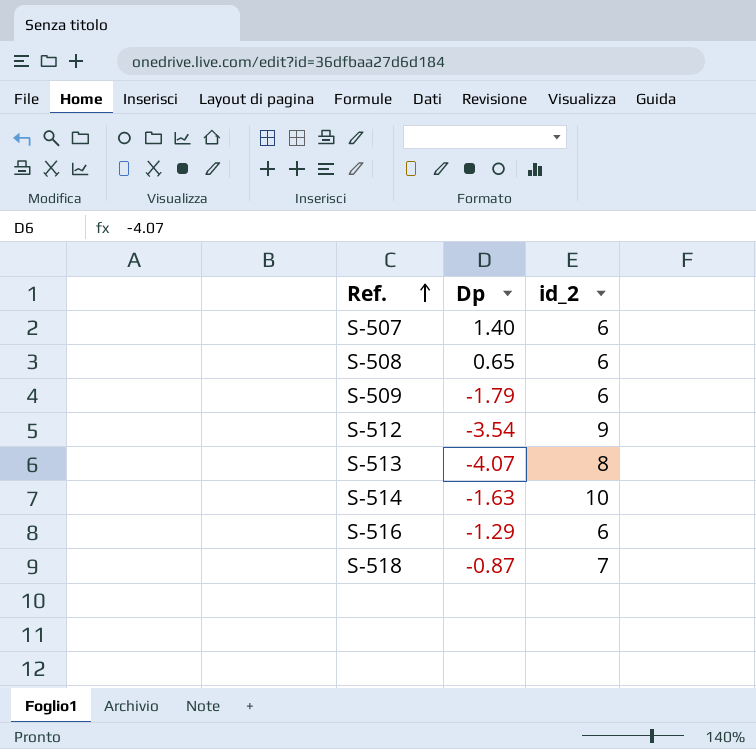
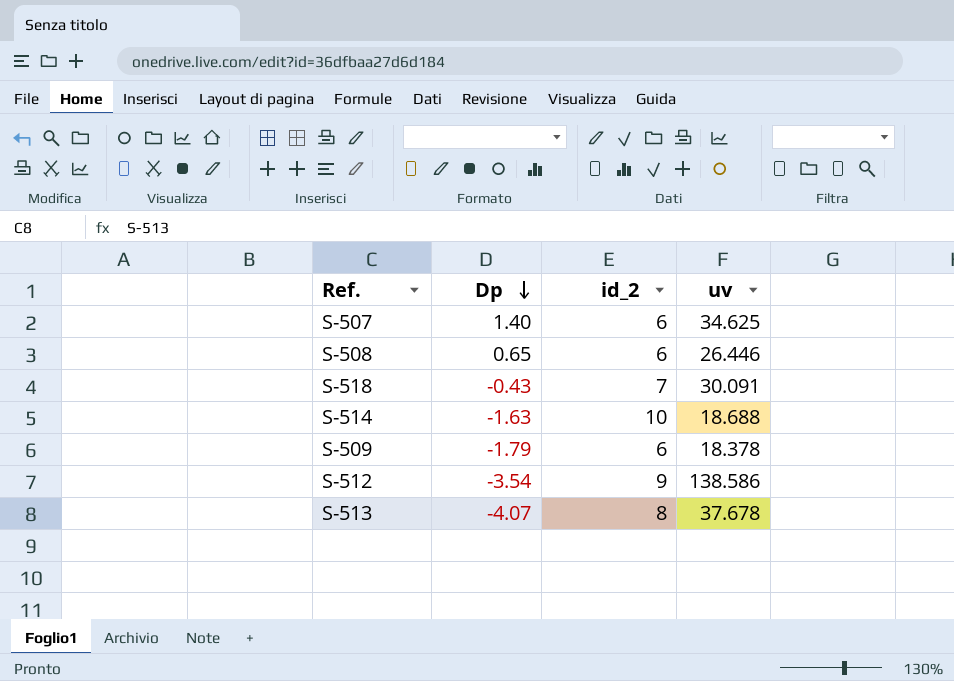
row order: Ref. ascending -> Dp descending
column uv | position: none -> 4
row S-516: -1.29 | 6 -> none
S-518 | Dp: -0.87 -> -0.43

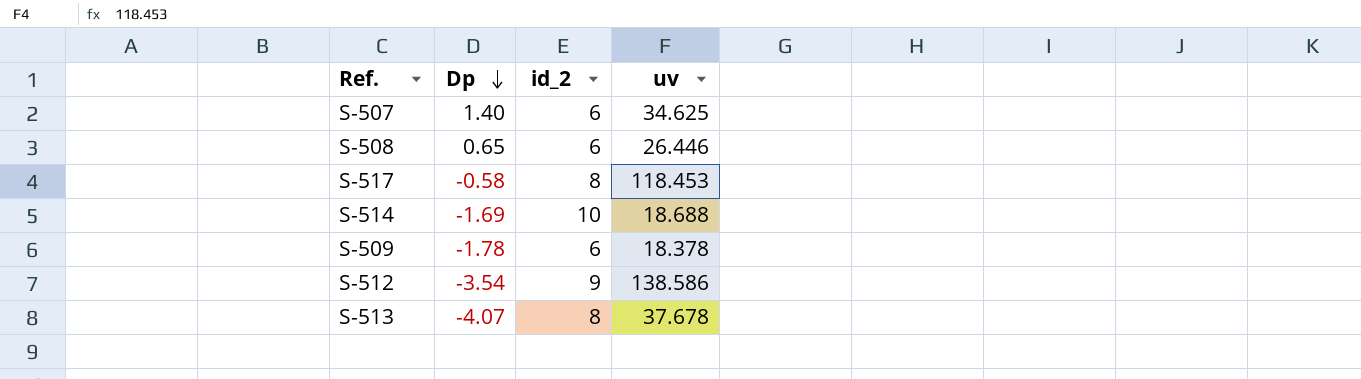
row S-518: -0.43 | 7 | 30.091 -> none
row S-517: none -> -0.58 | 8 | 118.453
S-514 | Dp: -1.63 -> -1.69
S-509 | Dp: -1.79 -> -1.78

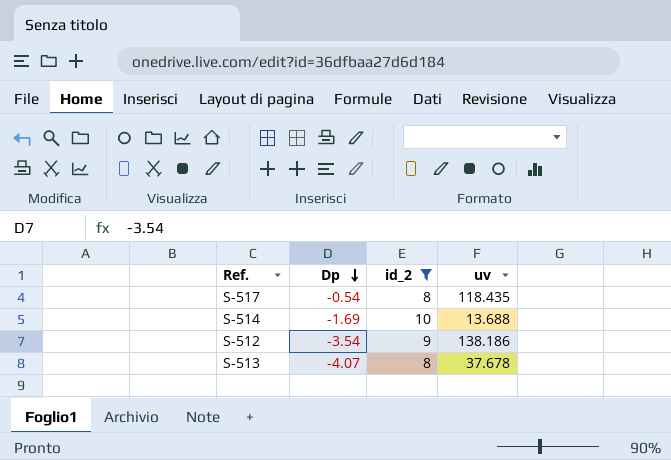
filter: none -> id_2 != 6
S-517 | Dp: -0.58 -> -0.54
S-517 | uv: 118.453 -> 118.435
S-514 | uv: 18.688 -> 13.688
S-512 | uv: 138.586 -> 138.186

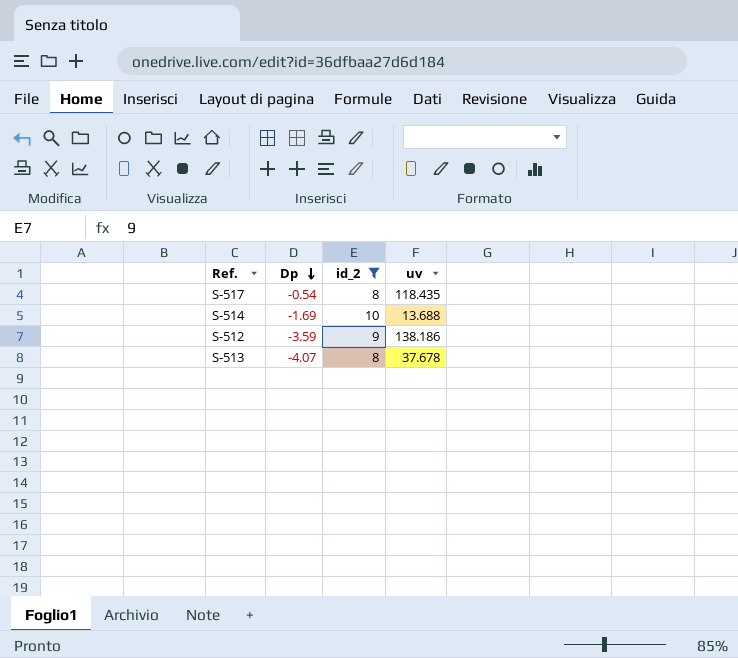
S-512 | Dp: -3.54 -> -3.59

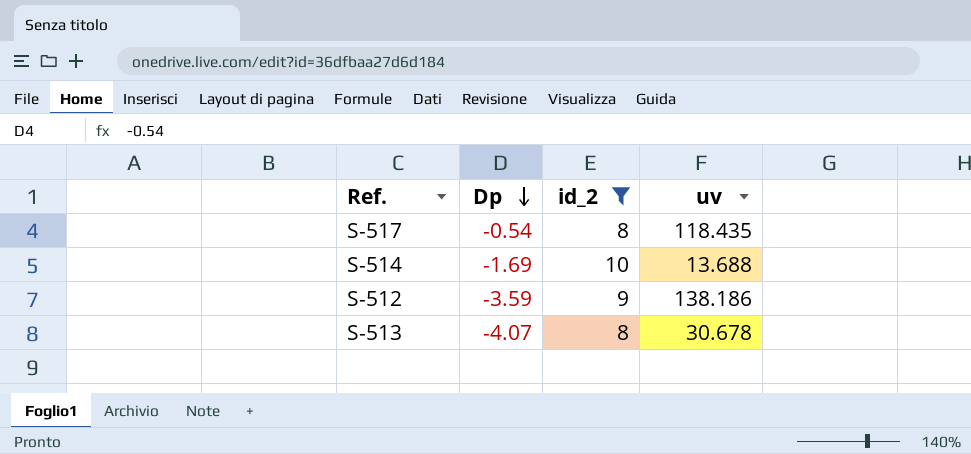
S-513 | uv: 37.678 -> 30.678

